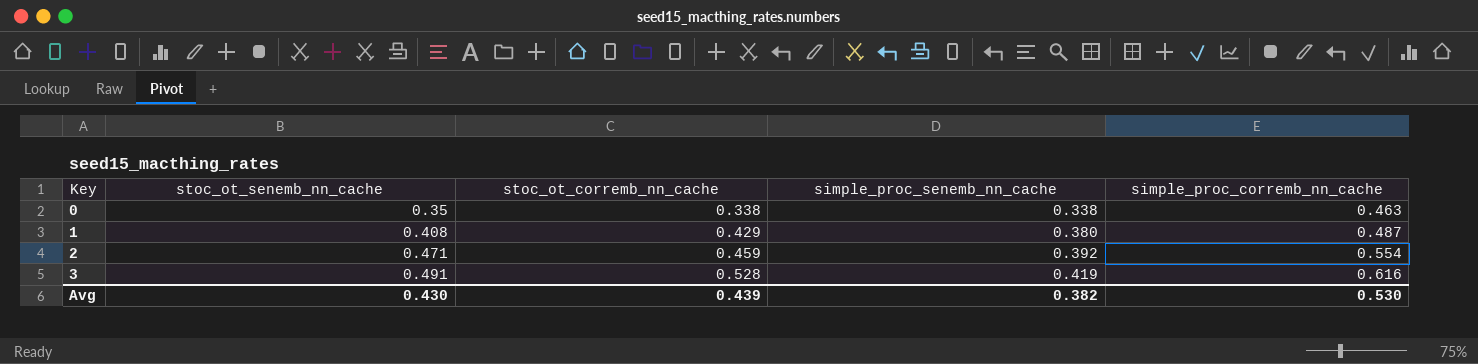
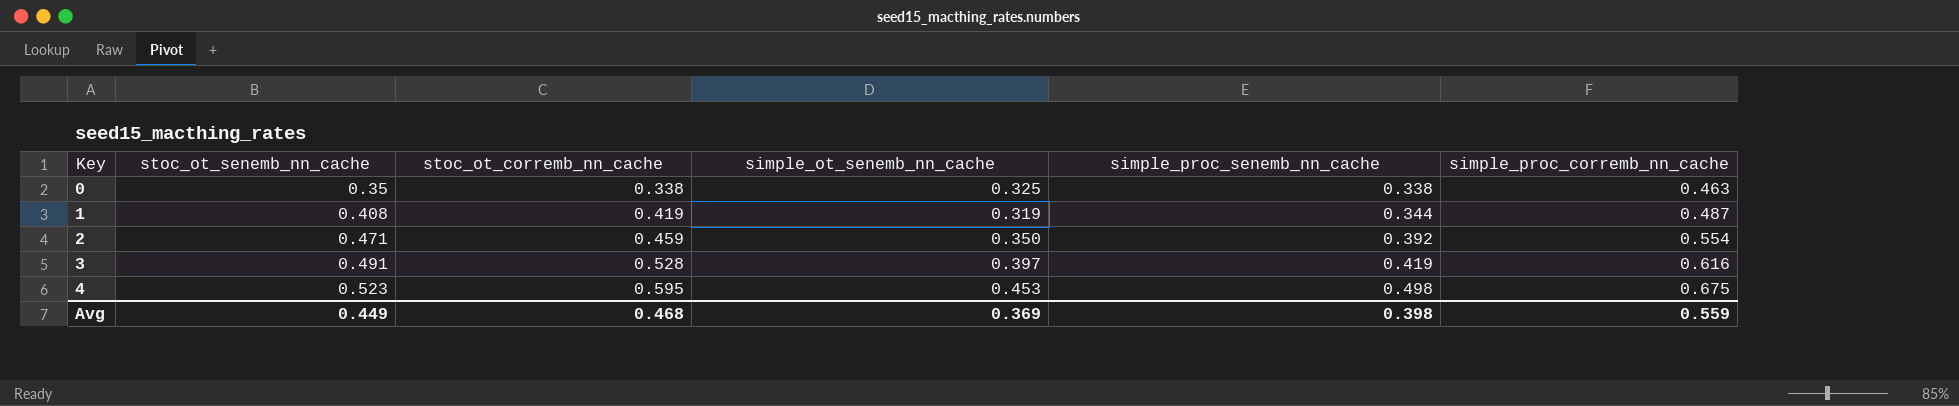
column simple_ot_senemb_nn_cache | position: none -> 4
1 | stoc_ot_corremb_nn_cache: 0.429 -> 0.419
1 | simple_proc_senemb_nn_cache: 0.380 -> 0.344
row 4: none -> 0.523 | 0.595 | 0.453 | 0.498 | 0.675
Avg | stoc_ot_senemb_nn_cache: 0.430 -> 0.449
Avg | stoc_ot_corremb_nn_cache: 0.439 -> 0.468
Avg | simple_proc_senemb_nn_cache: 0.382 -> 0.398
Avg | simple_proc_corremb_nn_cache: 0.530 -> 0.559

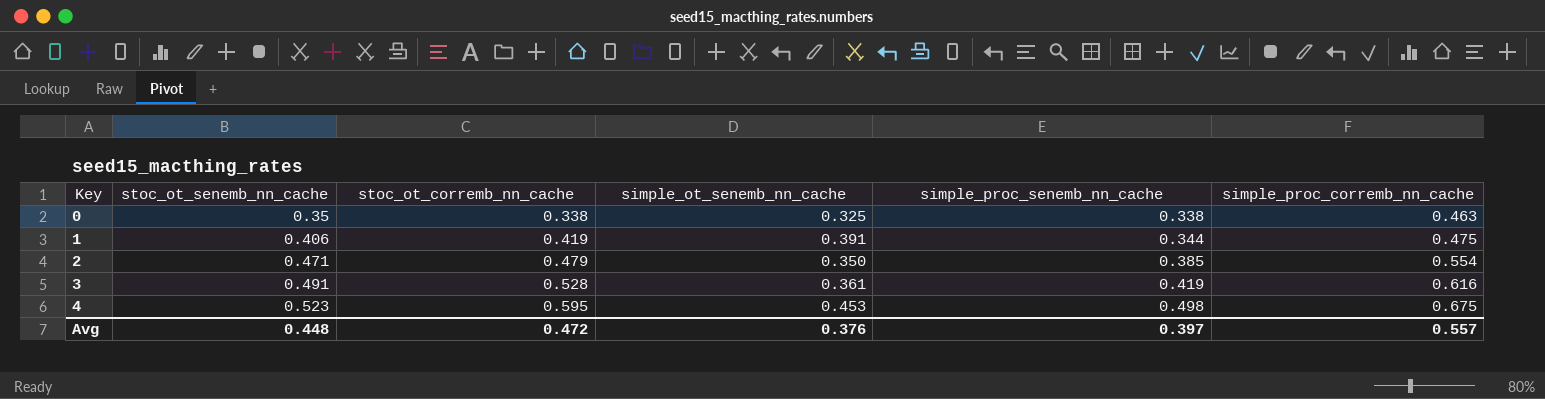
1 | stoc_ot_senemb_nn_cache: 0.408 -> 0.406
1 | simple_ot_senemb_nn_cache: 0.319 -> 0.391
1 | simple_proc_corremb_nn_cache: 0.487 -> 0.475
2 | stoc_ot_corremb_nn_cache: 0.459 -> 0.479
2 | simple_proc_senemb_nn_cache: 0.392 -> 0.385
3 | simple_ot_senemb_nn_cache: 0.397 -> 0.361
Avg | stoc_ot_senemb_nn_cache: 0.449 -> 0.448
Avg | stoc_ot_corremb_nn_cache: 0.468 -> 0.472
Avg | simple_ot_senemb_nn_cache: 0.369 -> 0.376
Avg | simple_proc_senemb_nn_cache: 0.398 -> 0.397
Avg | simple_proc_corremb_nn_cache: 0.559 -> 0.557

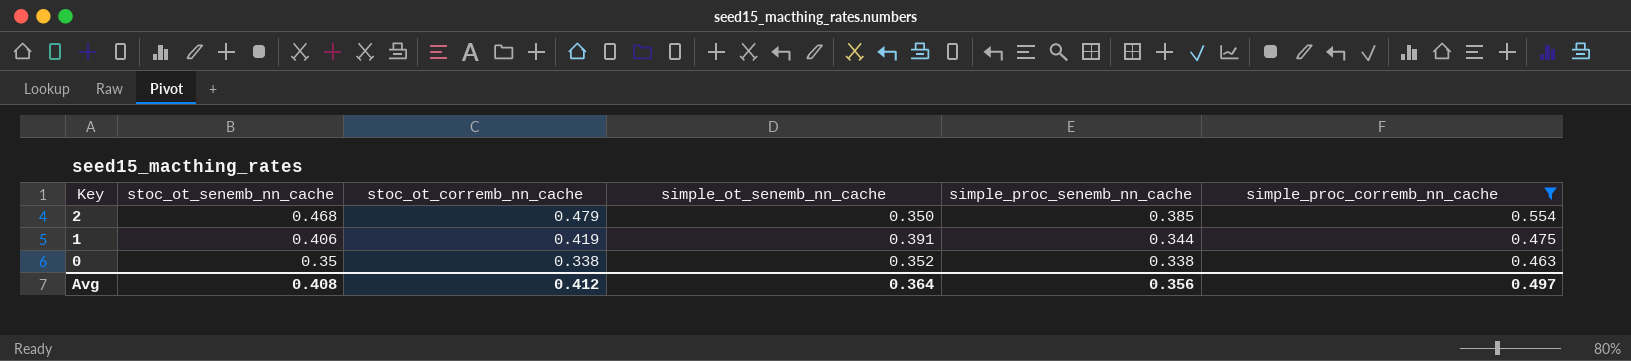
filter: none -> simple_proc_corremb_nn_cache <= 0.554
row order: Key ascending -> Key descending
2 | stoc_ot_senemb_nn_cache: 0.471 -> 0.468
0 | simple_ot_senemb_nn_cache: 0.325 -> 0.352
Avg | stoc_ot_senemb_nn_cache: 0.448 -> 0.408
Avg | stoc_ot_corremb_nn_cache: 0.472 -> 0.412
Avg | simple_ot_senemb_nn_cache: 0.376 -> 0.364
Avg | simple_proc_senemb_nn_cache: 0.397 -> 0.356
Avg | simple_proc_corremb_nn_cache: 0.557 -> 0.497

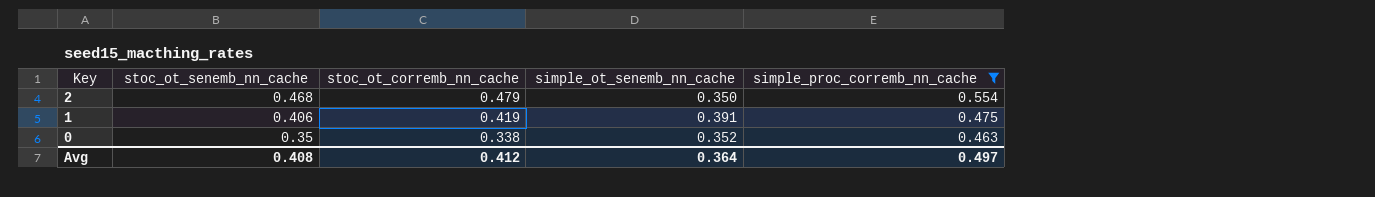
column simple_proc_senemb_nn_cache | position: 5 -> none

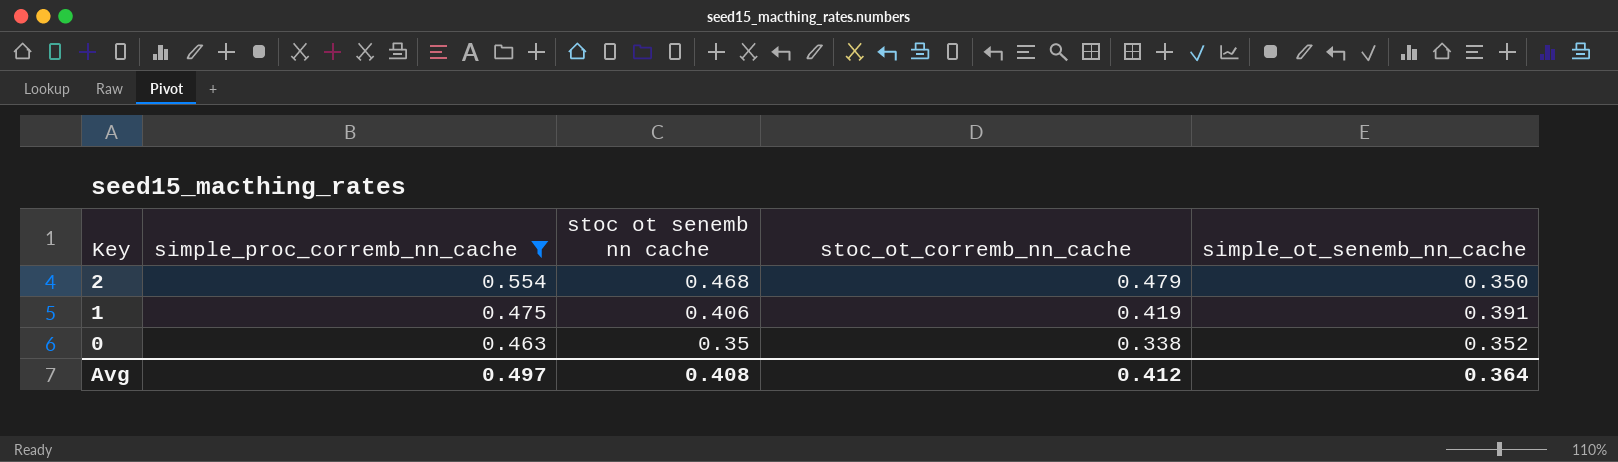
column simple_proc_corremb_nn_cache | position: 5 -> 2
column name: stoc_ot_senemb_nn_cache -> stoc ot senemb nn cache

